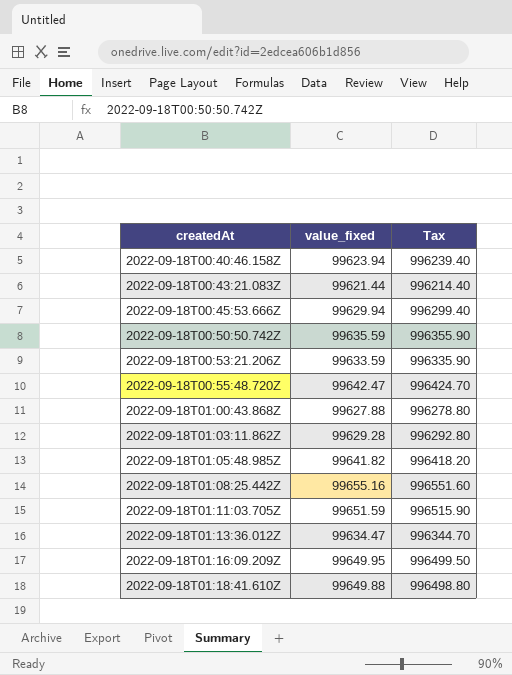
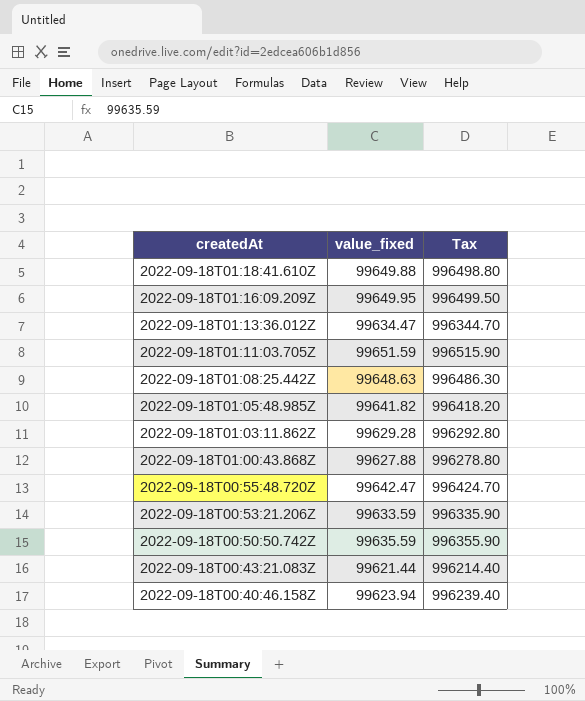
row order: createdAt ascending -> createdAt descending
row 2022-09-18T00:45:53.666Z: 99629.94 | 996299.40 -> none
2022-09-18T01:08:25.442Z | value_fixed: 99655.16 -> 99648.63
2022-09-18T01:08:25.442Z | Tax: 996551.60 -> 996486.30

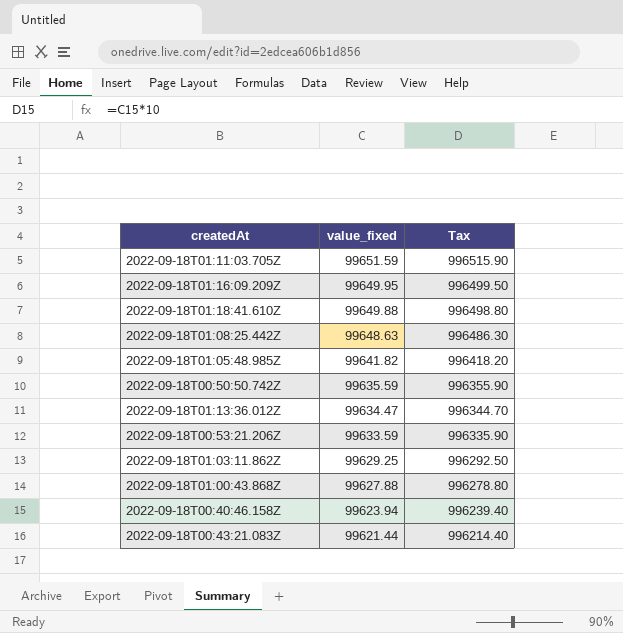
row order: createdAt descending -> value_fixed descending
row 2022-09-18T00:55:48.720Z: 99642.47 | 996424.70 -> none
2022-09-18T01:03:11.862Z | value_fixed: 99629.28 -> 99629.25
2022-09-18T01:03:11.862Z | Tax: 996292.80 -> 996292.50

